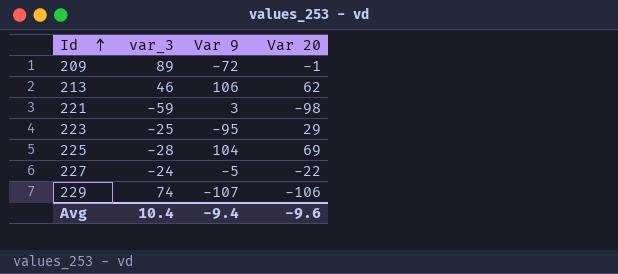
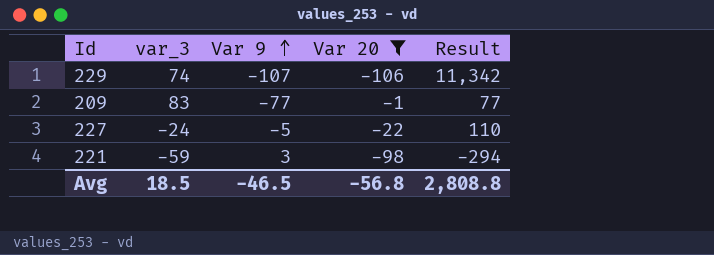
filter: none -> Var 20 <= -1
row order: Id ascending -> Var 9 ascending
column Result | formula: none -> [Var 9] * [Var 20]
209 | var_3: 89 -> 83
209 | Var 9: -72 -> -77
Avg | var_3: 10.4 -> 18.5
Avg | Var 9: -9.4 -> -46.5
Avg | Var 20: -9.6 -> -56.8

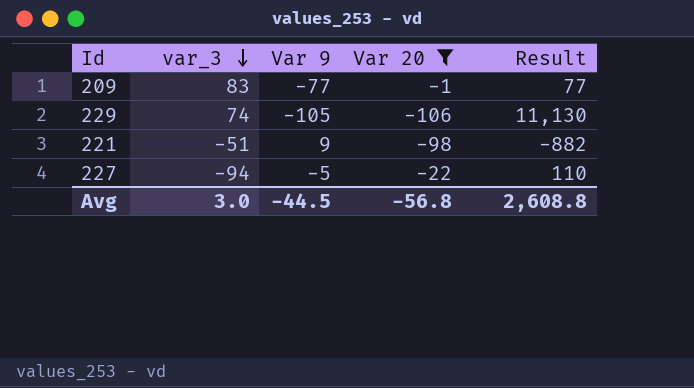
row order: Var 9 ascending -> var_3 descending
229 | Var 9: -107 -> -105
229 | Result: 11,342 -> 11,130
221 | var_3: -59 -> -51
221 | Var 9: 3 -> 9
221 | Result: -294 -> -882
227 | var_3: -24 -> -94
Avg | var_3: 18.5 -> 3.0
Avg | Var 9: -46.5 -> -44.5
Avg | Result: 2,808.8 -> 2,608.8

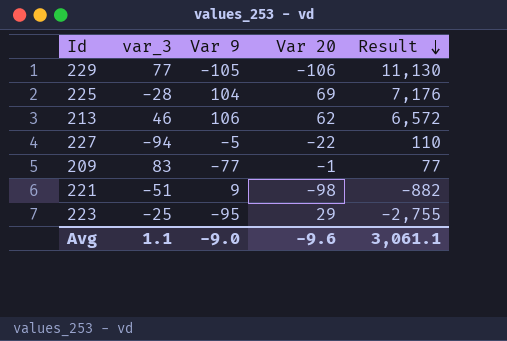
filter: Var 20 <= -1 -> none
row order: var_3 descending -> Result descending
229 | var_3: 74 -> 77
Avg | var_3: 3.0 -> 1.1
Avg | Var 9: -44.5 -> -9.0
Avg | Var 20: -56.8 -> -9.6
Avg | Result: 2,608.8 -> 3,061.1

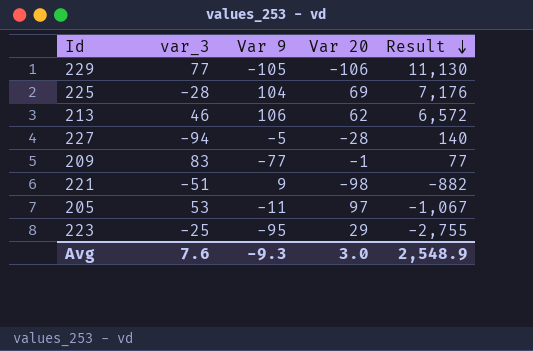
227 | Var 20: -22 -> -28
227 | Result: 110 -> 140
row 205: none -> 53 | -11 | 97 | -1,067
Avg | var_3: 1.1 -> 7.6
Avg | Var 9: -9.0 -> -9.3
Avg | Var 20: -9.6 -> 3.0
Avg | Result: 3,061.1 -> 2,548.9

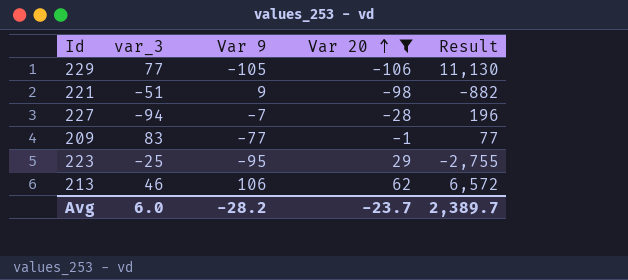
filter: none -> Var 20 <= 62
row order: Result descending -> Var 20 ascending
227 | Var 9: -5 -> -7
227 | Result: 140 -> 196
Avg | var_3: 7.6 -> 6.0
Avg | Var 9: -9.3 -> -28.2
Avg | Var 20: 3.0 -> -23.7
Avg | Result: 2,548.9 -> 2,389.7

